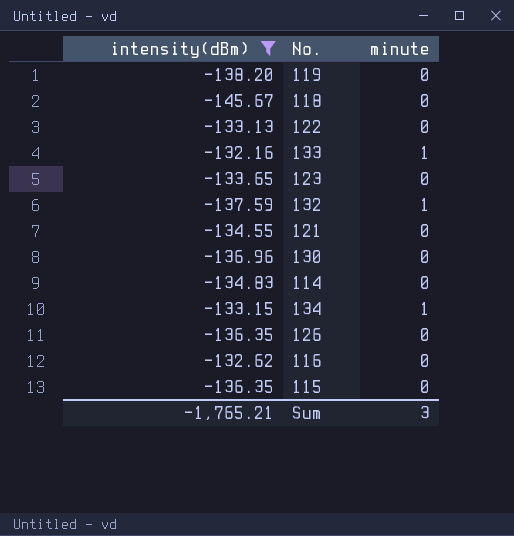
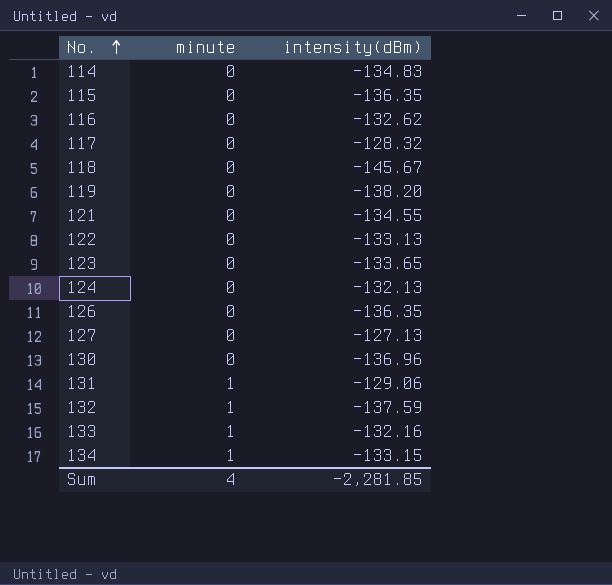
filter: intensity(dBm) <= -132.16 -> none
row order: none -> No. ascending
column intensity(dBm) | position: 1 -> 3
Sum | minute: 3 -> 4
Sum | intensity(dBm): -1,765.21 -> -2,281.85

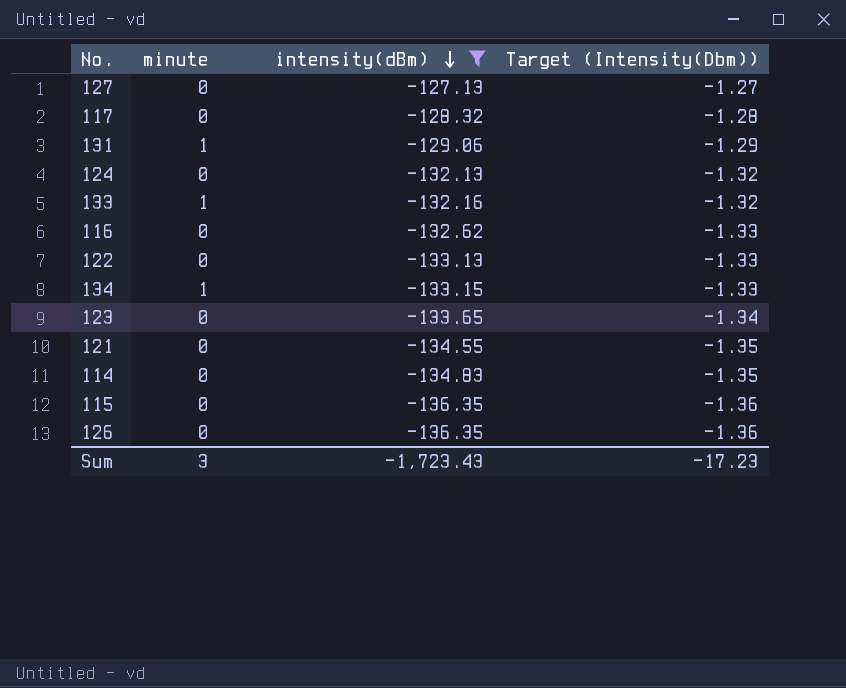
filter: none -> intensity(dBm) >= -136.35
row order: No. ascending -> intensity(dBm) descending
column Target (Intensity(Dbm)) | formula: none -> [intensity(dBm)] * 0.01
Sum | minute: 4 -> 3
Sum | intensity(dBm): -2,281.85 -> -1,723.43

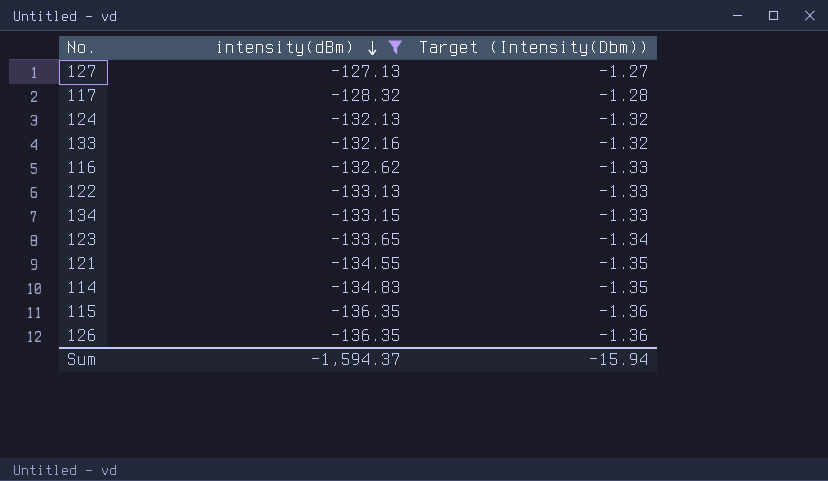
column minute | position: 2 -> none
row 131: 1 | -129.06 | -1.29 -> none
Sum | intensity(dBm): -1,723.43 -> -1,594.37
Sum | Target (Intensity(Dbm)): -17.23 -> -15.94

